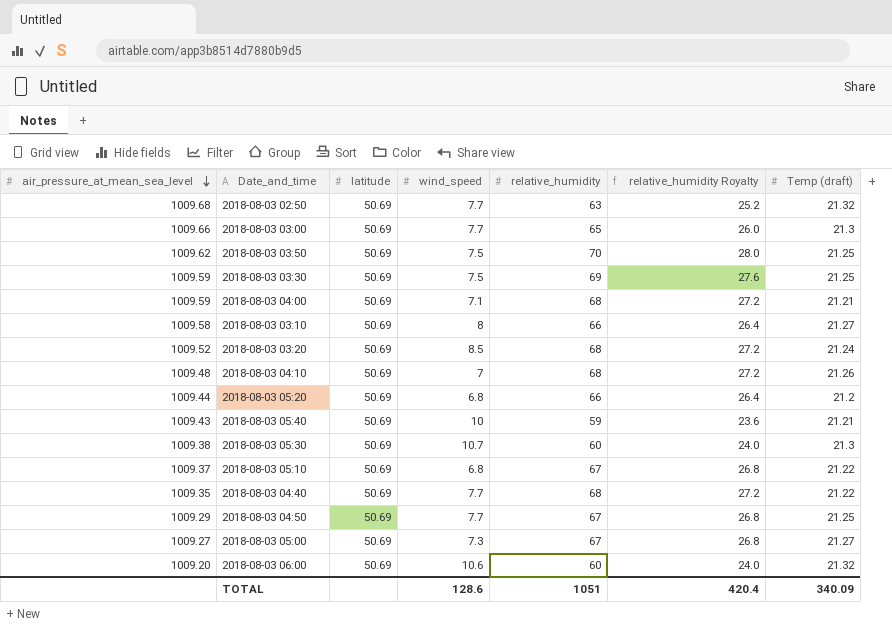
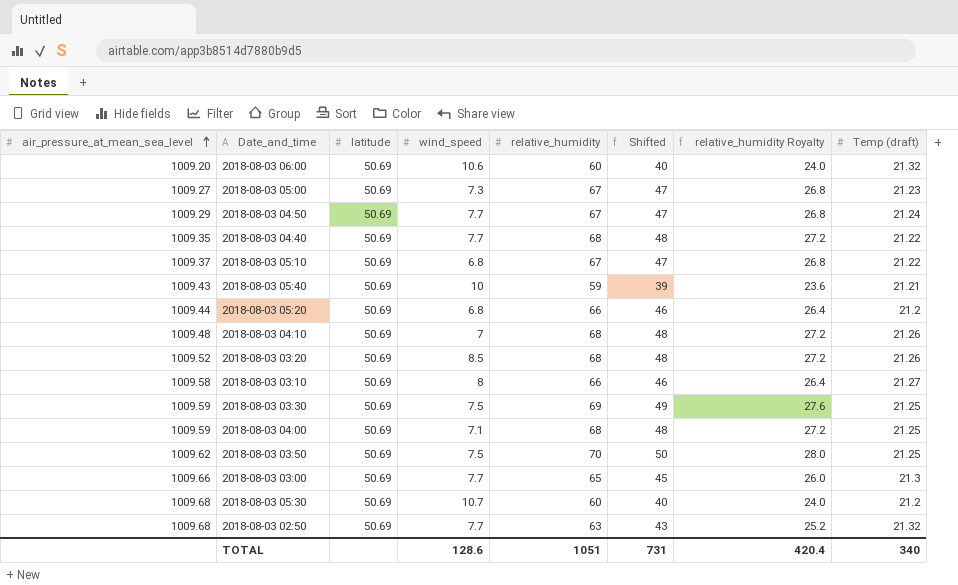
row order: air_pressure_at_mean_sea_level descending -> air_pressure_at_mean_sea_level ascending
column Shifted | formula: none -> [relative_humidity] - 20
2018-08-03 05:00 | Temp (draft): 21.27 -> 21.23
2018-08-03 04:50 | Temp (draft): 21.25 -> 21.24
2018-08-03 03:20 | Temp (draft): 21.24 -> 21.26
2018-08-03 04:00 | Temp (draft): 21.21 -> 21.25
2018-08-03 05:30 | air_pressure_at_mean_sea_level: 1009.38 -> 1009.68
2018-08-03 05:30 | Temp (draft): 21.3 -> 21.2
TOTAL | Temp (draft): 340.09 -> 340

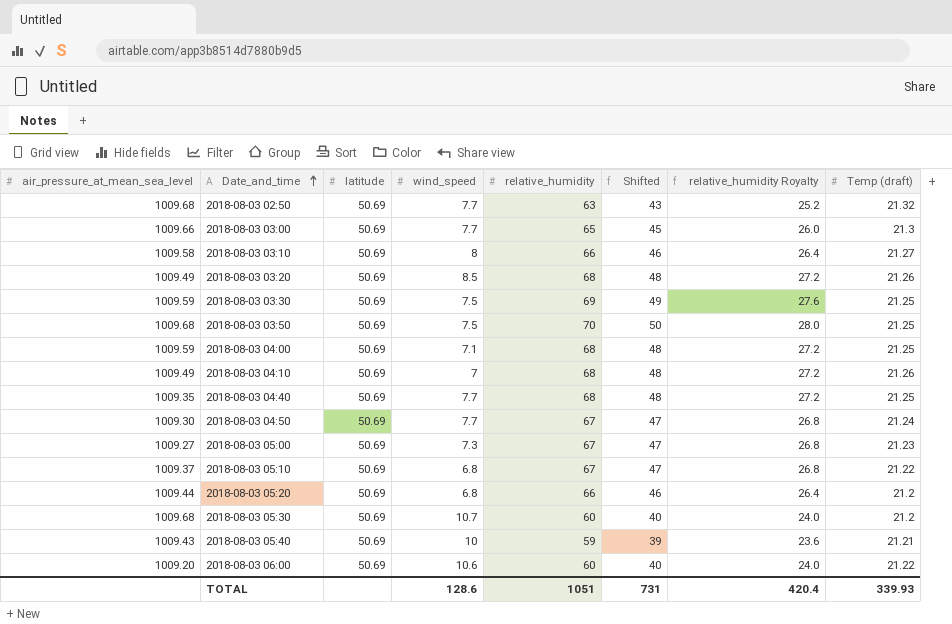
row order: air_pressure_at_mean_sea_level ascending -> Date_and_time ascending
2018-08-03 03:20 | air_pressure_at_mean_sea_level: 1009.52 -> 1009.49
2018-08-03 03:50 | air_pressure_at_mean_sea_level: 1009.62 -> 1009.68
2018-08-03 04:10 | air_pressure_at_mean_sea_level: 1009.48 -> 1009.49
2018-08-03 04:40 | Temp (draft): 21.22 -> 21.25
2018-08-03 04:50 | air_pressure_at_mean_sea_level: 1009.29 -> 1009.30
2018-08-03 06:00 | Temp (draft): 21.32 -> 21.22
TOTAL | Temp (draft): 340 -> 339.93

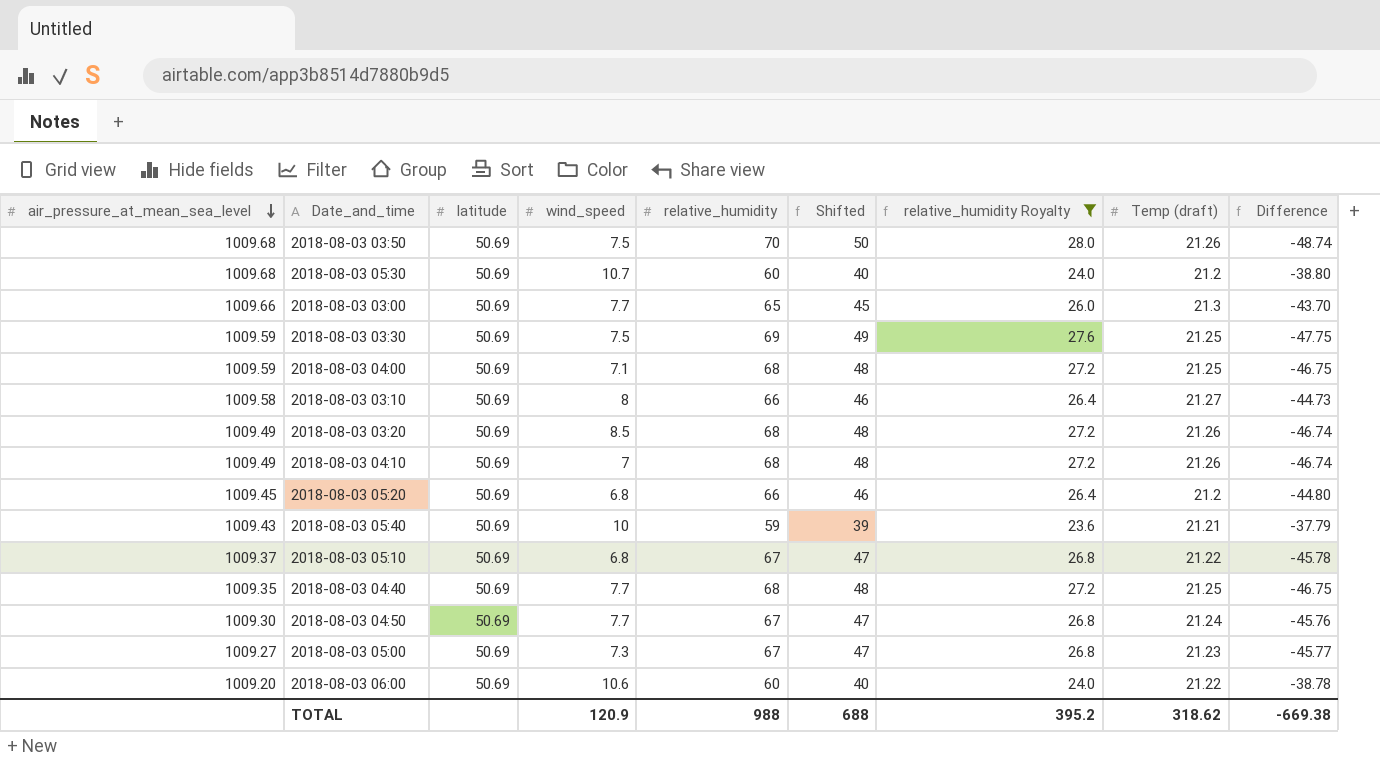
filter: none -> relative_humidity Royalty != 25.2
row order: Date_and_time ascending -> air_pressure_at_mean_sea_level descending
column Difference | formula: none -> [Temp (draft)] - [relative_humidity]
2018-08-03 03:50 | Temp (draft): 21.25 -> 21.26
2018-08-03 05:20 | air_pressure_at_mean_sea_level: 1009.44 -> 1009.45
TOTAL | wind_speed: 128.6 -> 120.9
TOTAL | relative_humidity: 1051 -> 988
TOTAL | Shifted: 731 -> 688
TOTAL | relative_humidity Royalty: 420.4 -> 395.2
TOTAL | Temp (draft): 339.93 -> 318.62

